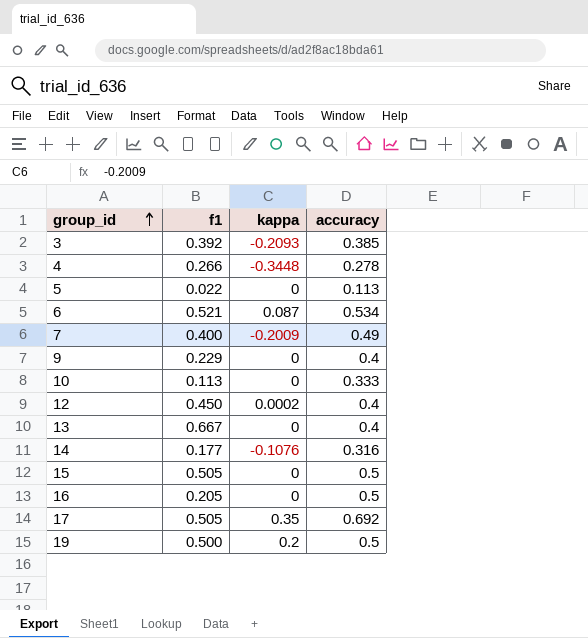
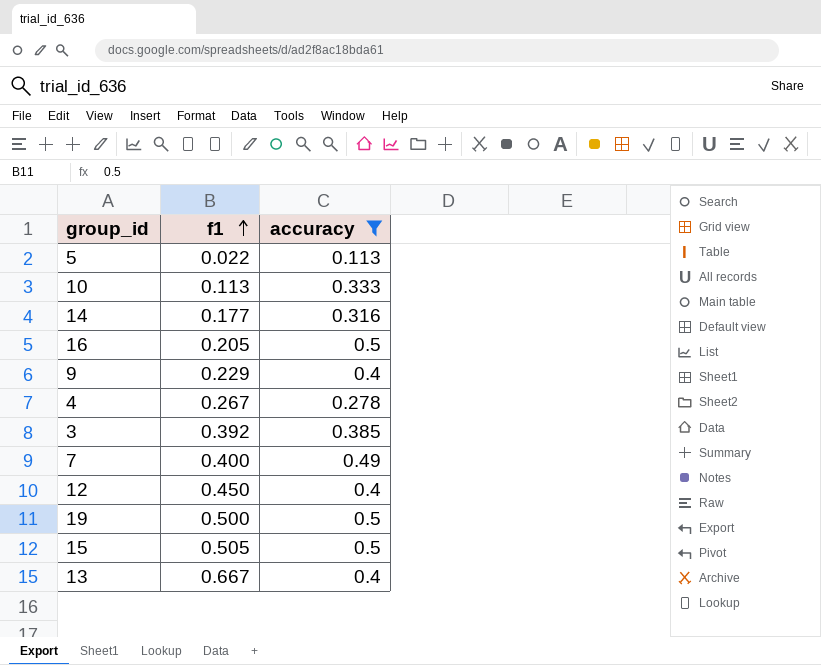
filter: none -> accuracy <= 0.5
row order: group_id ascending -> f1 ascending
column kappa | position: 3 -> none
4 | f1: 0.266 -> 0.267

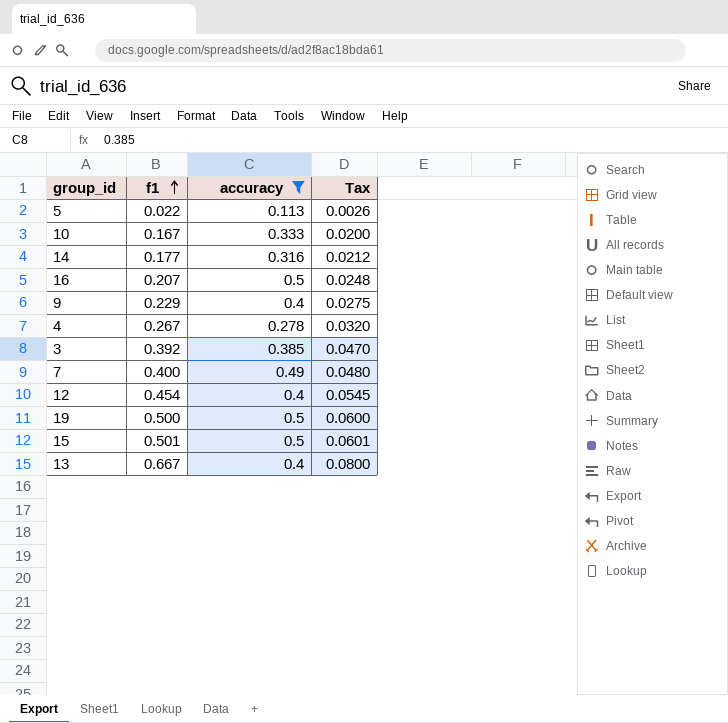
column Tax | formula: none -> [f1] * 0.12
10 | f1: 0.113 -> 0.167
16 | f1: 0.205 -> 0.207
12 | f1: 0.450 -> 0.454
15 | f1: 0.505 -> 0.501

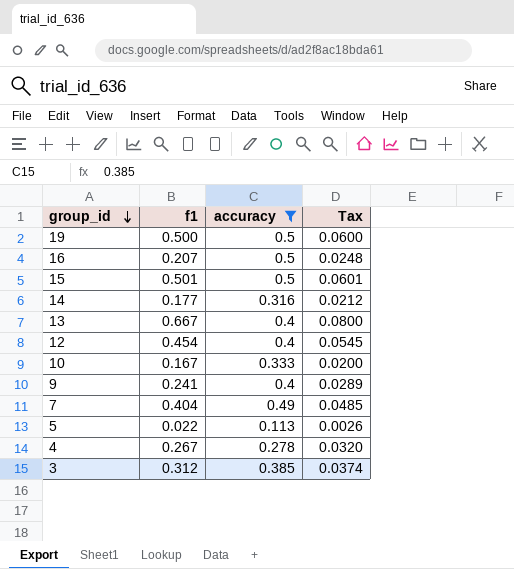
row order: f1 ascending -> group_id descending
9 | f1: 0.229 -> 0.241
9 | Tax: 0.0275 -> 0.0289
7 | f1: 0.400 -> 0.404
7 | Tax: 0.0480 -> 0.0485
3 | f1: 0.392 -> 0.312
3 | Tax: 0.0470 -> 0.0374

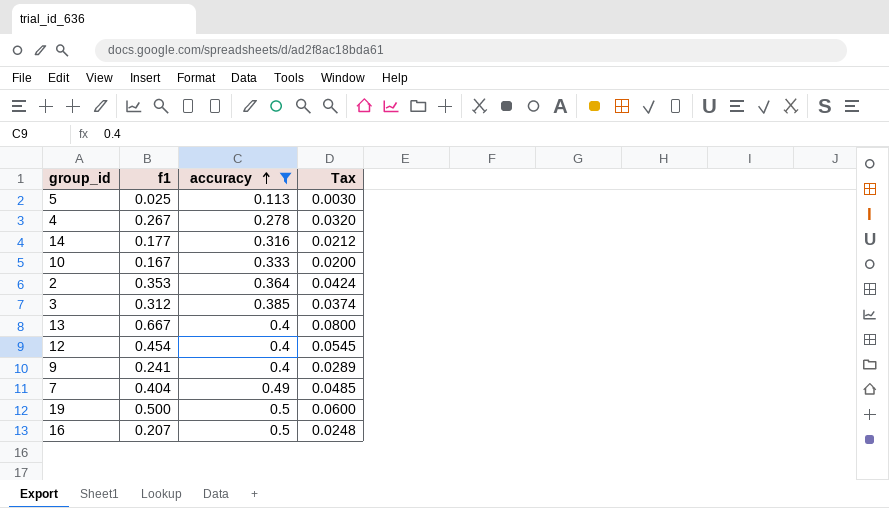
row order: group_id descending -> accuracy ascending
row 15: 0.501 | 0.5 | 0.0601 -> none
5 | f1: 0.022 -> 0.025
5 | Tax: 0.0026 -> 0.0030
row 2: none -> 0.353 | 0.364 | 0.0424

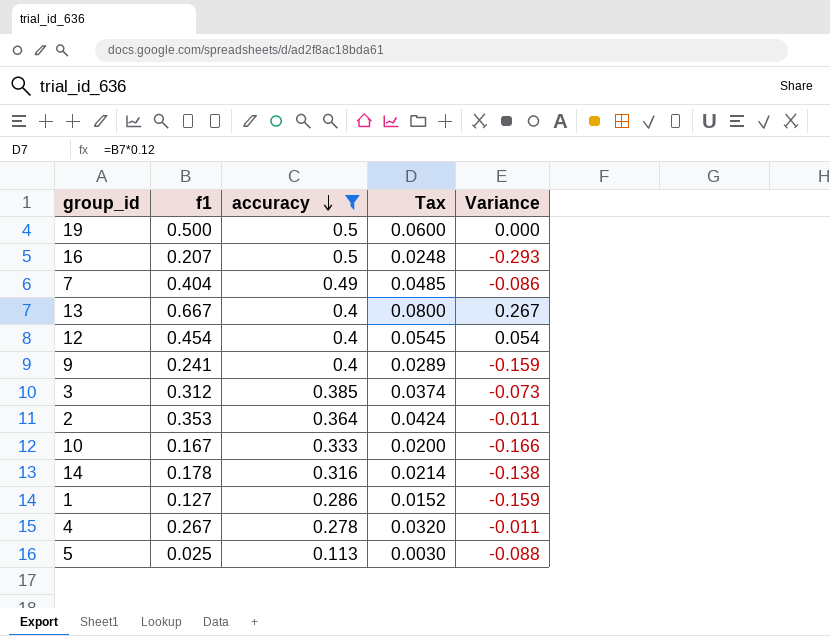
row order: accuracy ascending -> accuracy descending
column Variance | formula: none -> [f1] - [accuracy]
14 | f1: 0.177 -> 0.178
14 | Tax: 0.0212 -> 0.0214
row 1: none -> 0.127 | 0.286 | 0.0152 | -0.159

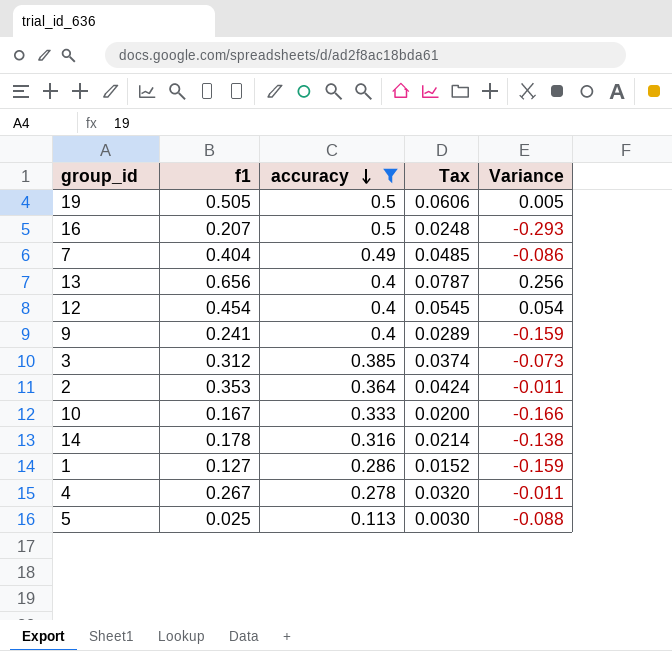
19 | f1: 0.500 -> 0.505
19 | Tax: 0.0600 -> 0.0606
19 | Variance: 0.000 -> 0.005
13 | f1: 0.667 -> 0.656
13 | Tax: 0.0800 -> 0.0787
13 | Variance: 0.267 -> 0.256

